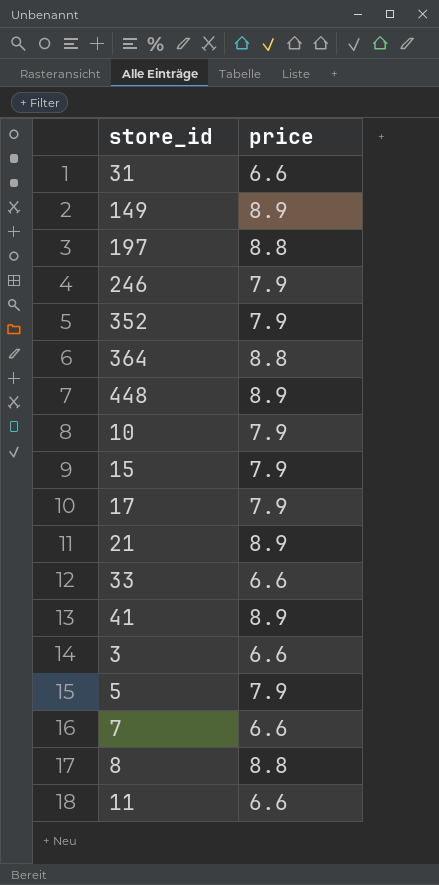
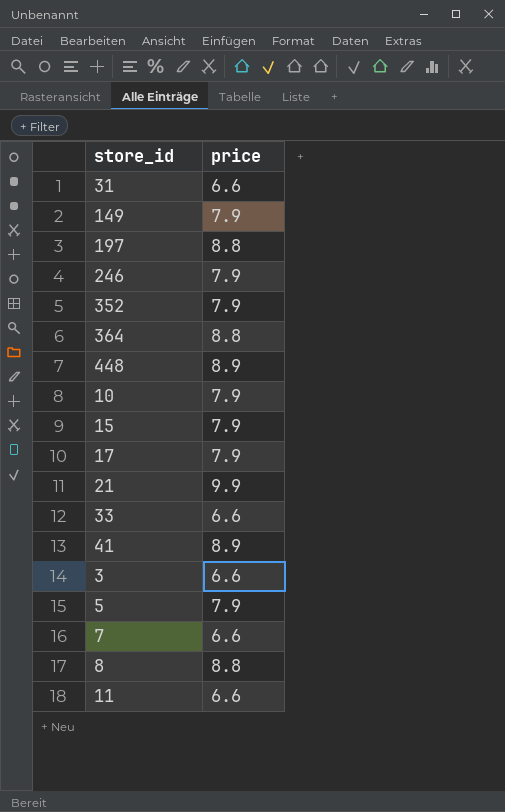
149 | price: 8.9 -> 7.9
21 | price: 8.9 -> 9.9

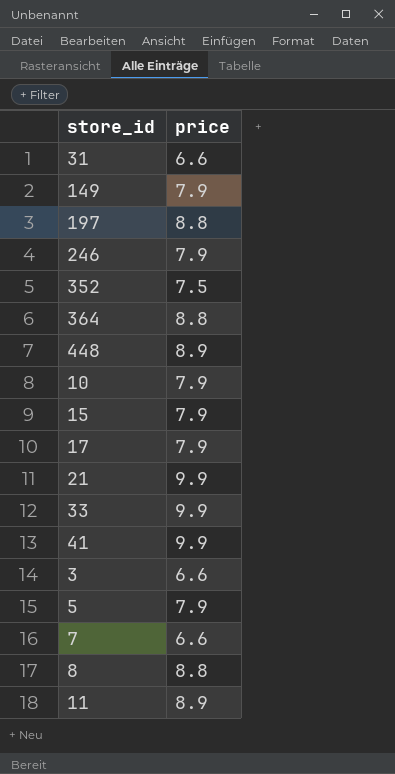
352 | price: 7.9 -> 7.5
33 | price: 6.6 -> 9.9
41 | price: 8.9 -> 9.9
11 | price: 6.6 -> 8.9

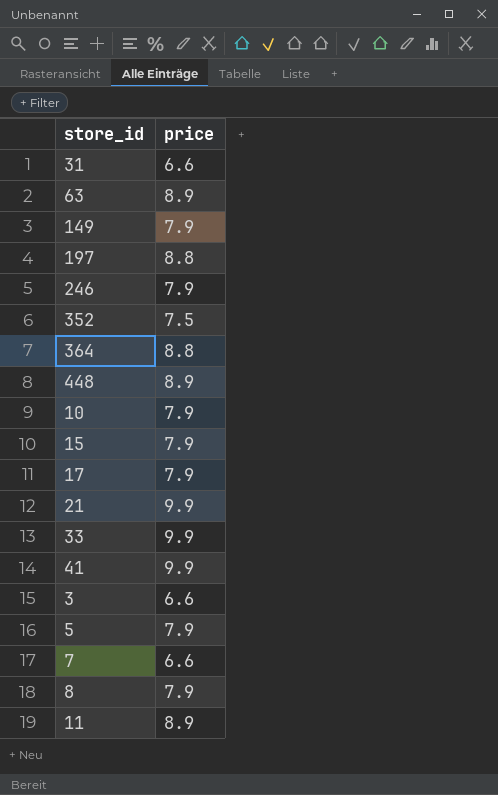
row 63: none -> 8.9
8 | price: 8.8 -> 7.9

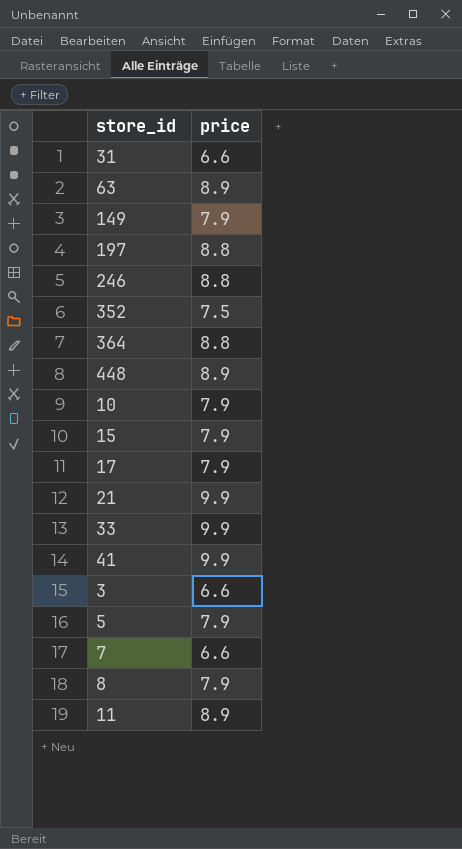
246 | price: 7.9 -> 8.8

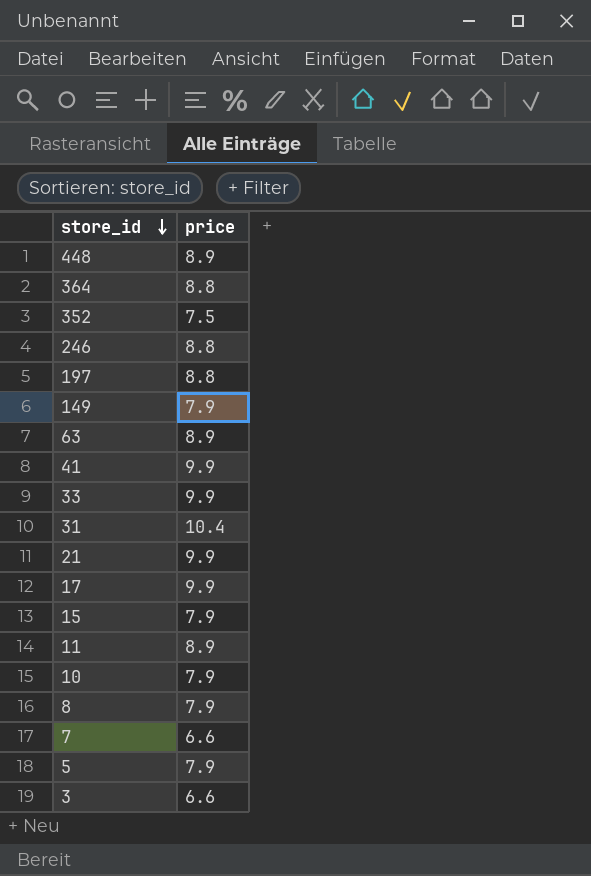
row order: none -> store_id descending
31 | price: 6.6 -> 10.4
17 | price: 7.9 -> 9.9

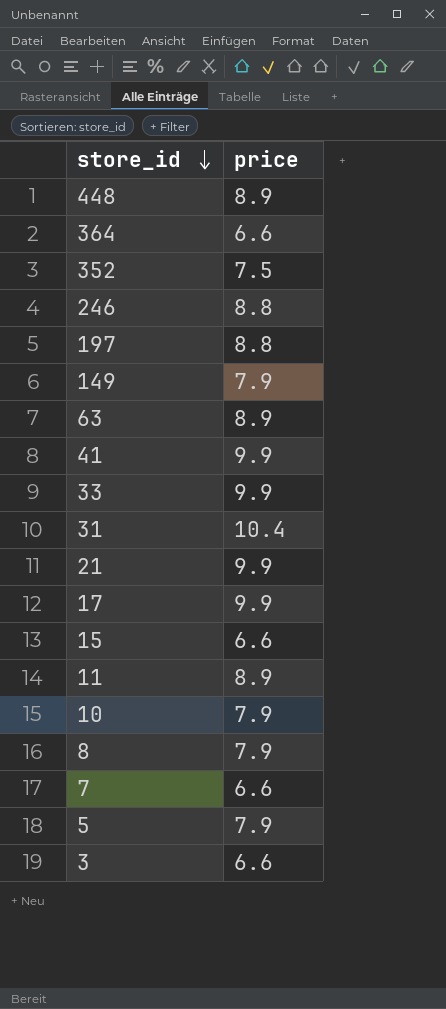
364 | price: 8.8 -> 6.6
15 | price: 7.9 -> 6.6

